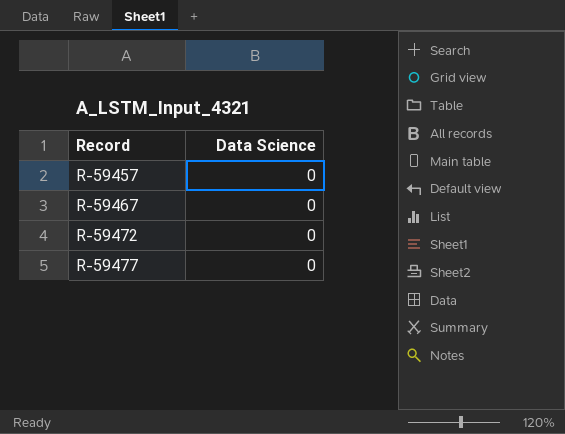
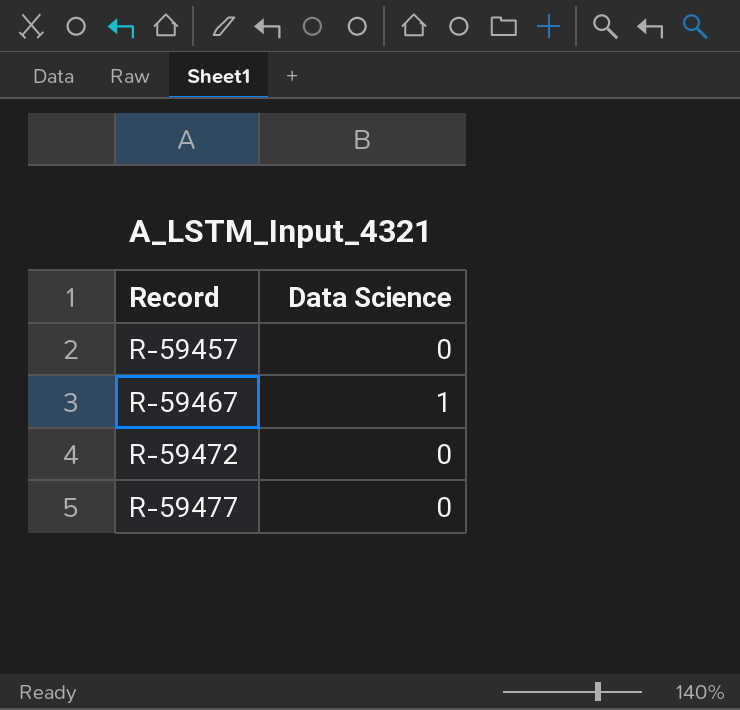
R-59467 | Data Science: 0 -> 1

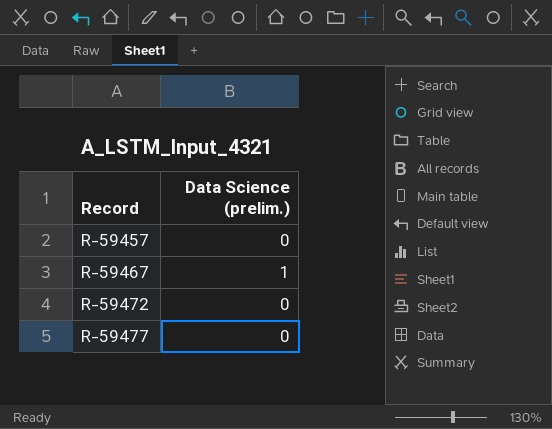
column name: Data Science -> Data Science (prelim.)

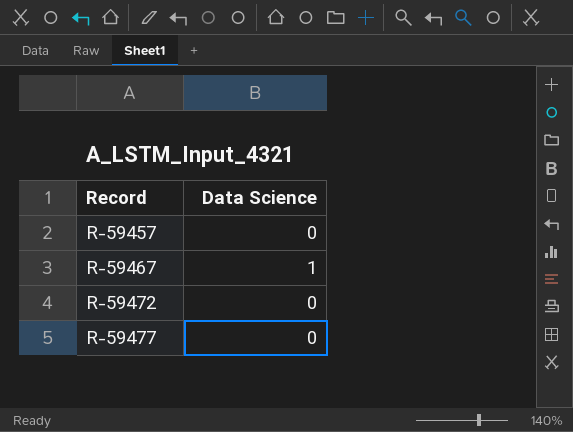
column name: Data Science (prelim.) -> Data Science

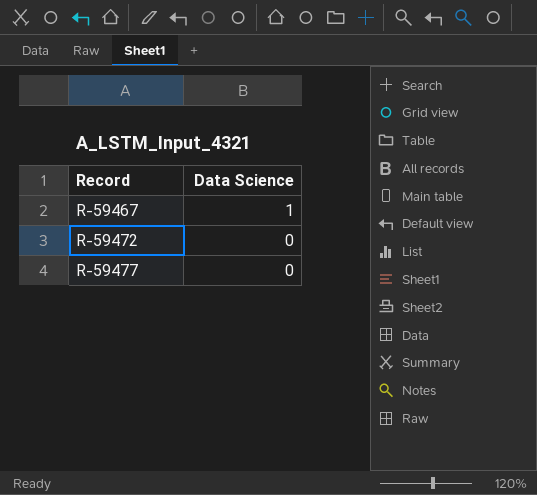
row R-59457: 0 -> none

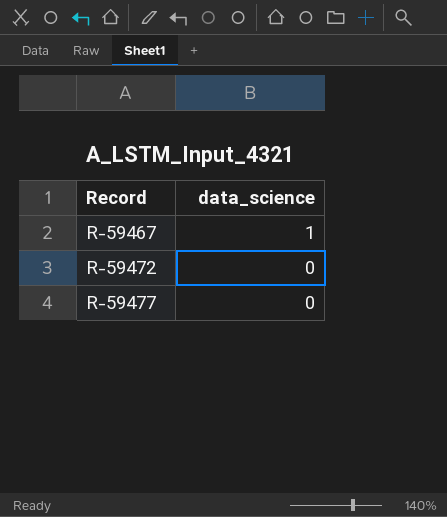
column name: Data Science -> data_science

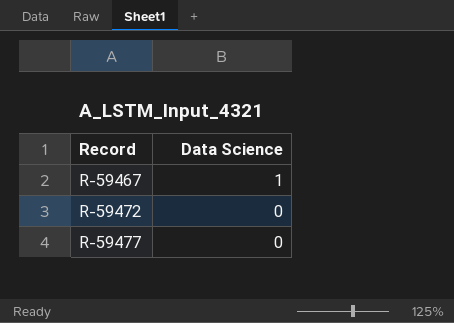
column name: data_science -> Data Science

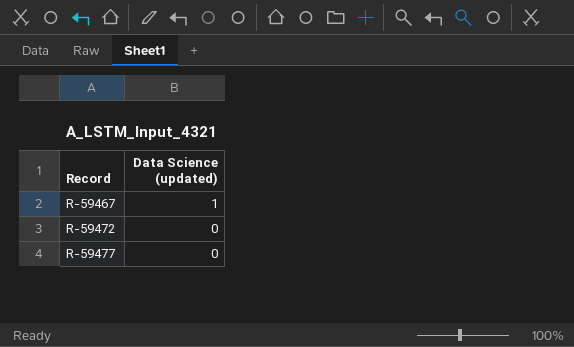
column name: Data Science -> Data Science (updated)

